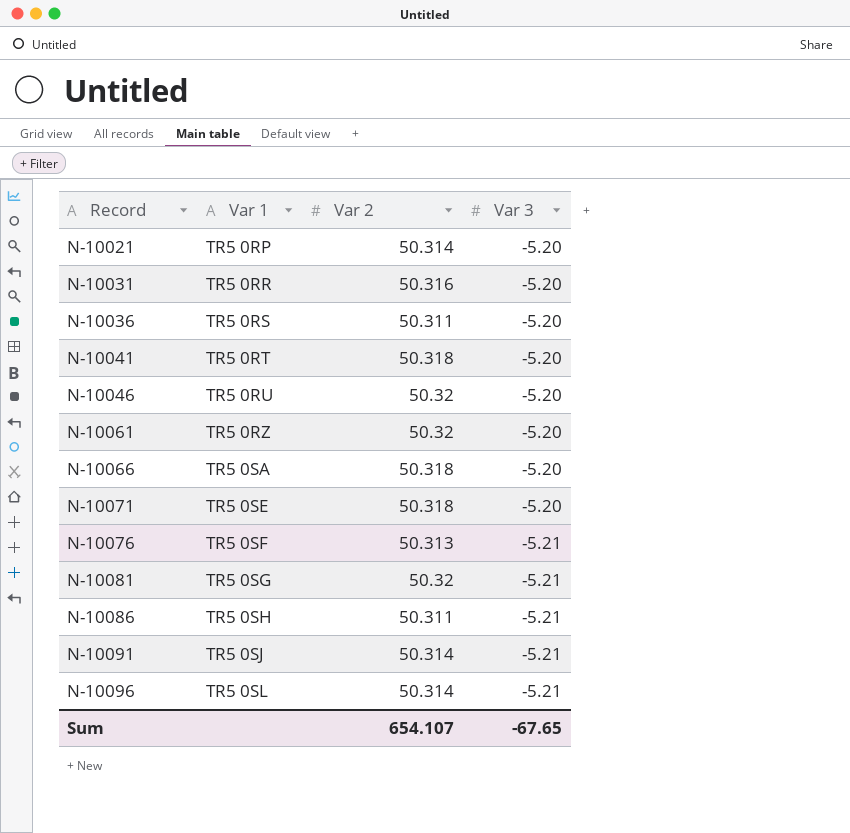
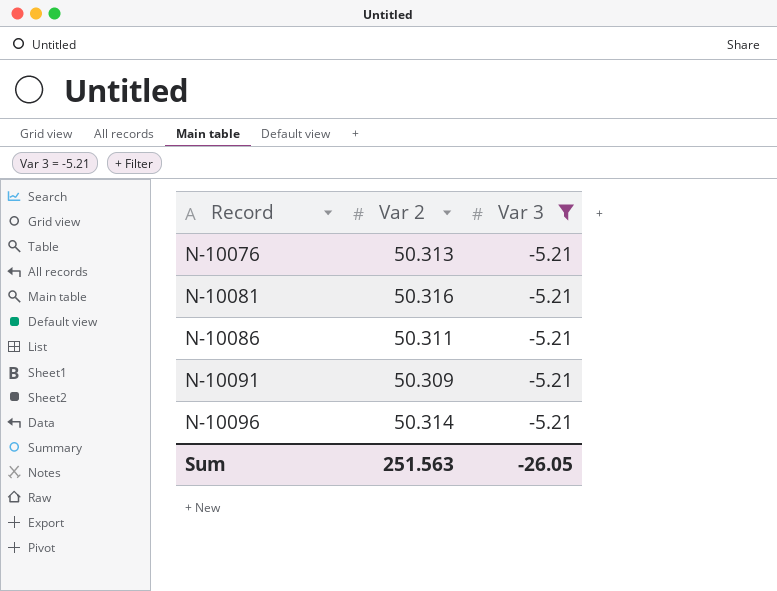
filter: none -> Var 3 = -5.21
column Var 1 | position: 2 -> none
N-10081 | Var 2: 50.32 -> 50.316
N-10091 | Var 2: 50.314 -> 50.309
Sum | Var 2: 654.107 -> 251.563
Sum | Var 3: -67.65 -> -26.05

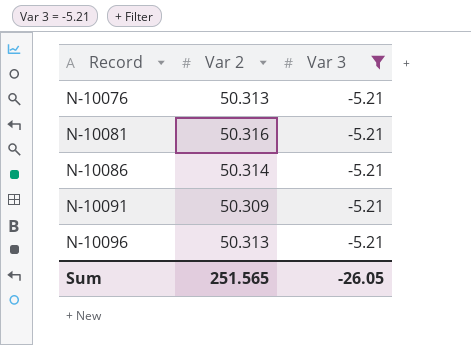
N-10086 | Var 2: 50.311 -> 50.314
N-10096 | Var 2: 50.314 -> 50.313
Sum | Var 2: 251.563 -> 251.565

